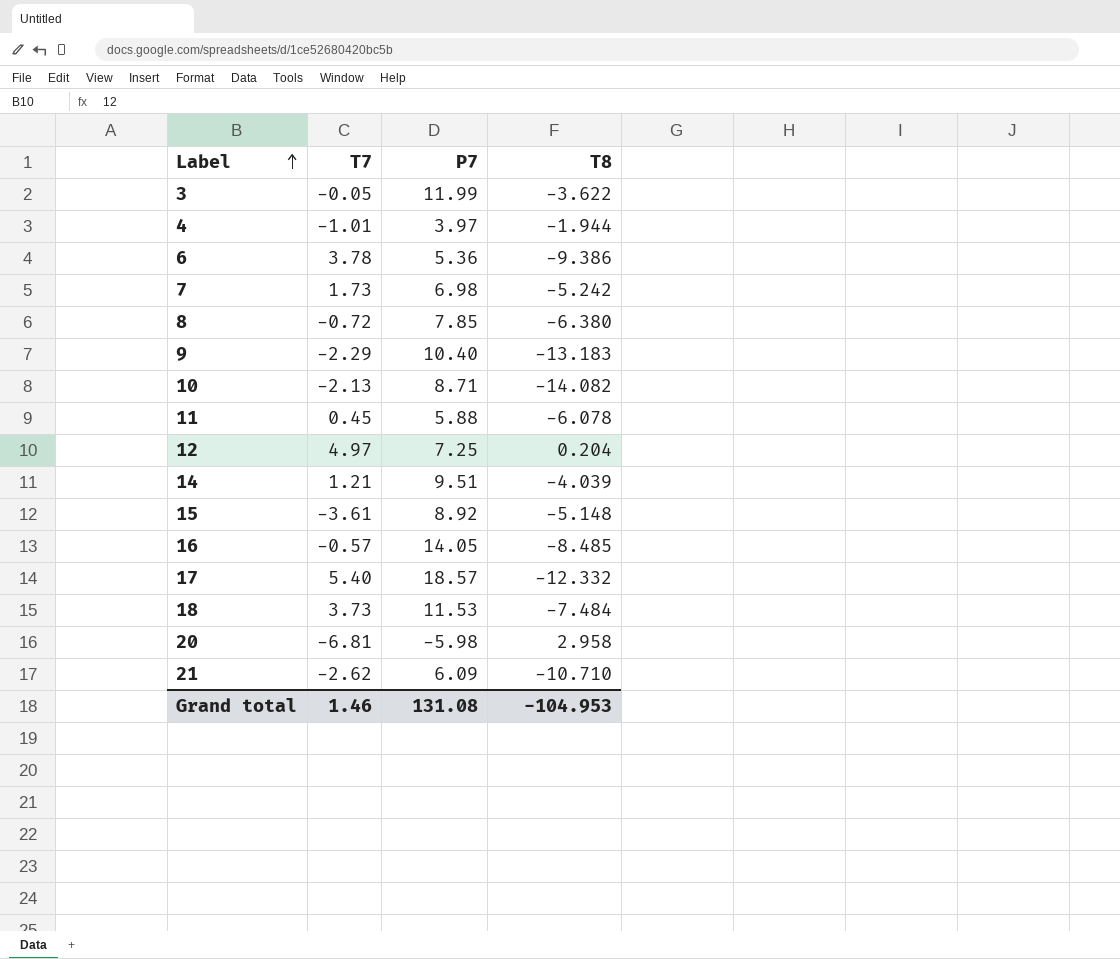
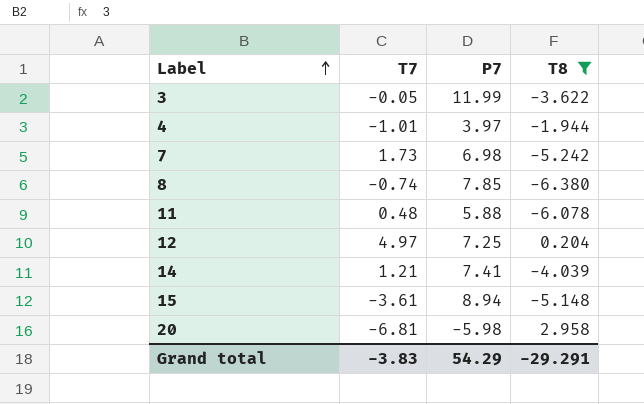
filter: none -> T8 >= -6.380
8 | T7: -0.72 -> -0.74
11 | T7: 0.45 -> 0.48
14 | P7: 9.51 -> 7.41
15 | P7: 8.92 -> 8.94
Grand total | T7: 1.46 -> -3.83
Grand total | P7: 131.08 -> 54.29
Grand total | T8: -104.953 -> -29.291

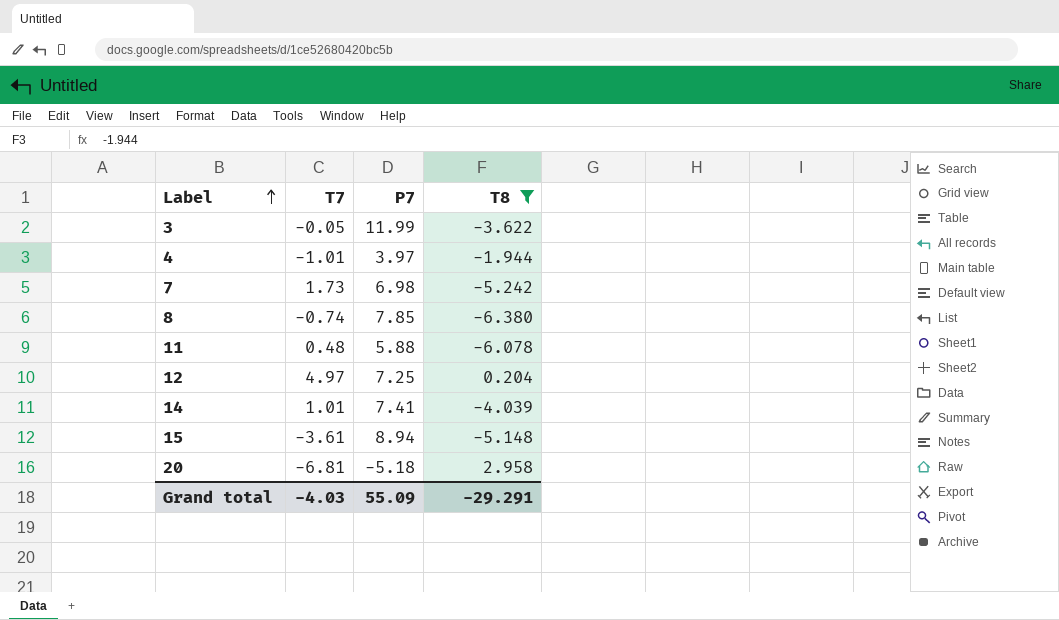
14 | T7: 1.21 -> 1.01
20 | P7: -5.98 -> -5.18
Grand total | T7: -3.83 -> -4.03
Grand total | P7: 54.29 -> 55.09

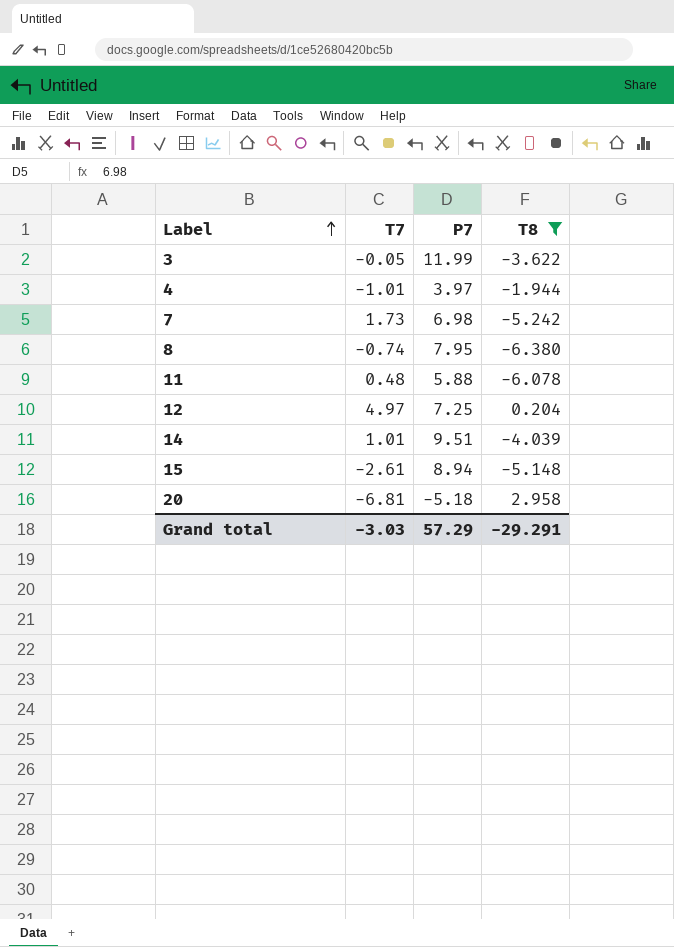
8 | P7: 7.85 -> 7.95
14 | P7: 7.41 -> 9.51
15 | T7: -3.61 -> -2.61
Grand total | T7: -4.03 -> -3.03
Grand total | P7: 55.09 -> 57.29

